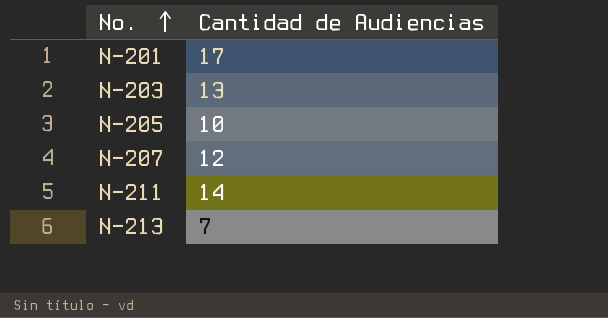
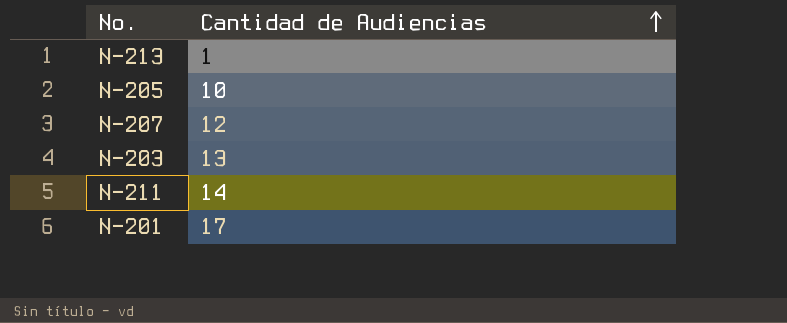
row order: No. ascending -> Cantidad de Audiencias ascending
N-213 | Cantidad de Audiencias: 7 -> 1

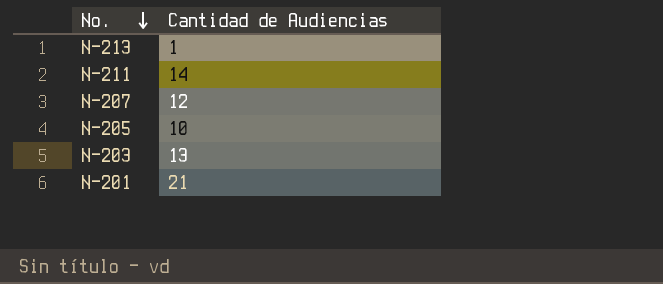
row order: Cantidad de Audiencias ascending -> No. descending
N-201 | Cantidad de Audiencias: 17 -> 21

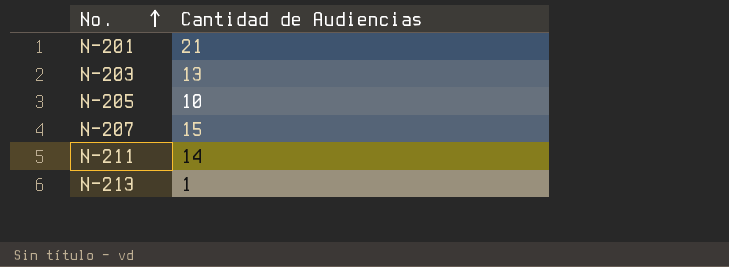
row order: No. descending -> No. ascending
N-207 | Cantidad de Audiencias: 12 -> 15

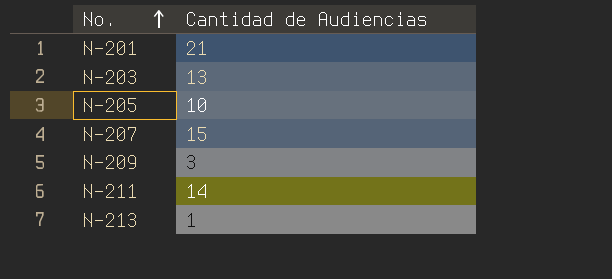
row N-209: none -> 3

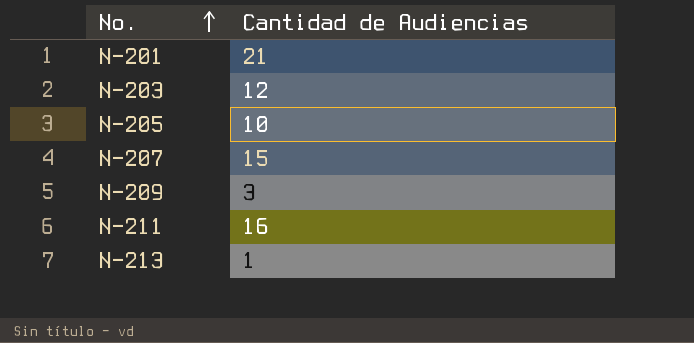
N-203 | Cantidad de Audiencias: 13 -> 12
N-211 | Cantidad de Audiencias: 14 -> 16

